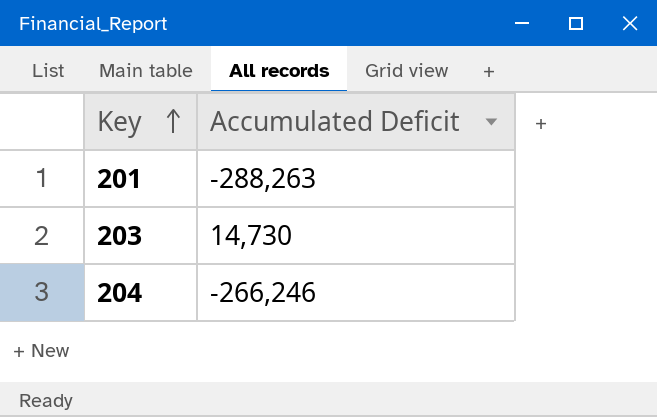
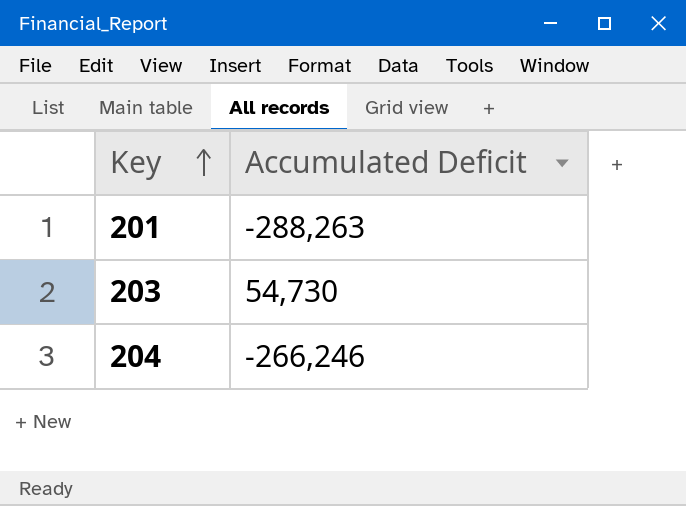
203 | Accumulated Deficit: 14,730 -> 54,730

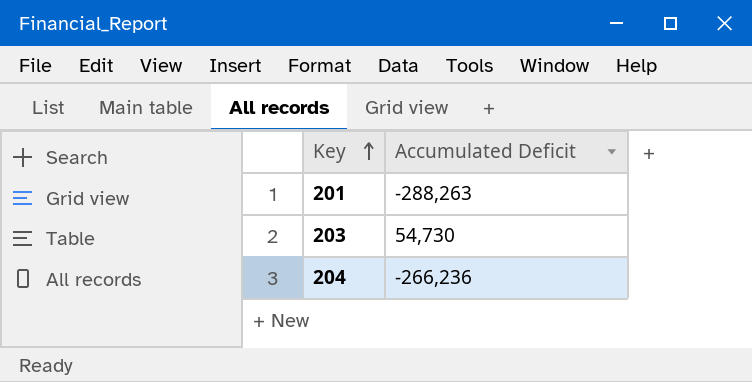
204 | Accumulated Deficit: -266,246 -> -266,236

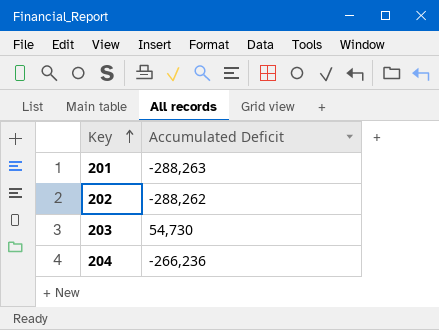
row 202: none -> -288,262

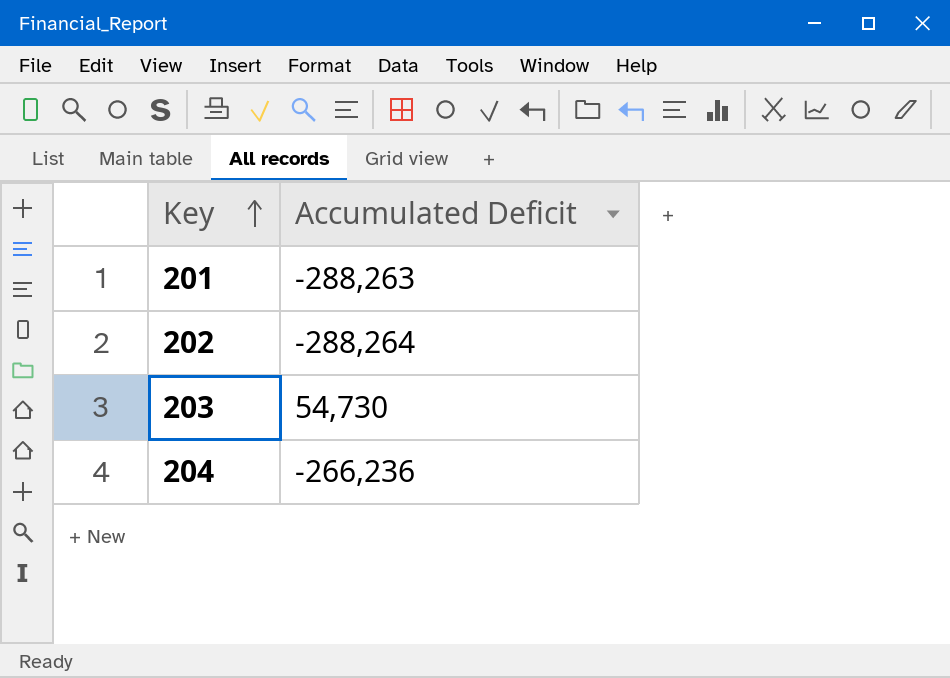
202 | Accumulated Deficit: -288,262 -> -288,264

